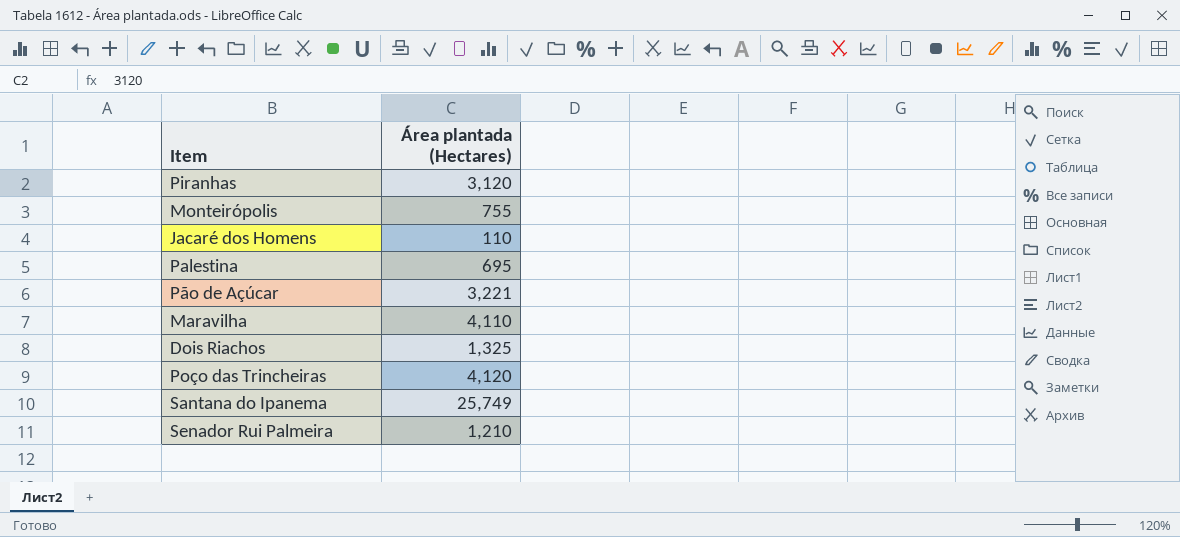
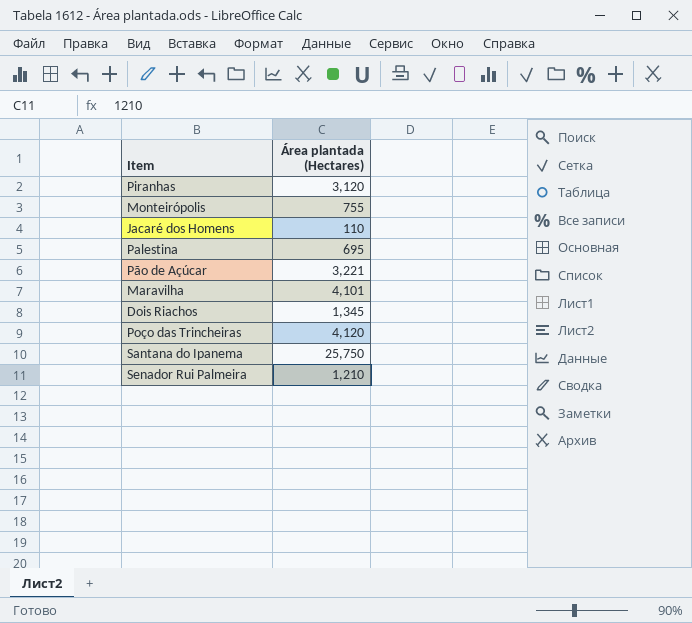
Maravilha | Área plantada (Hectares): 4,110 -> 4,101
Dois Riachos | Área plantada (Hectares): 1,325 -> 1,345
Santana do Ipanema | Área plantada (Hectares): 25,749 -> 25,750

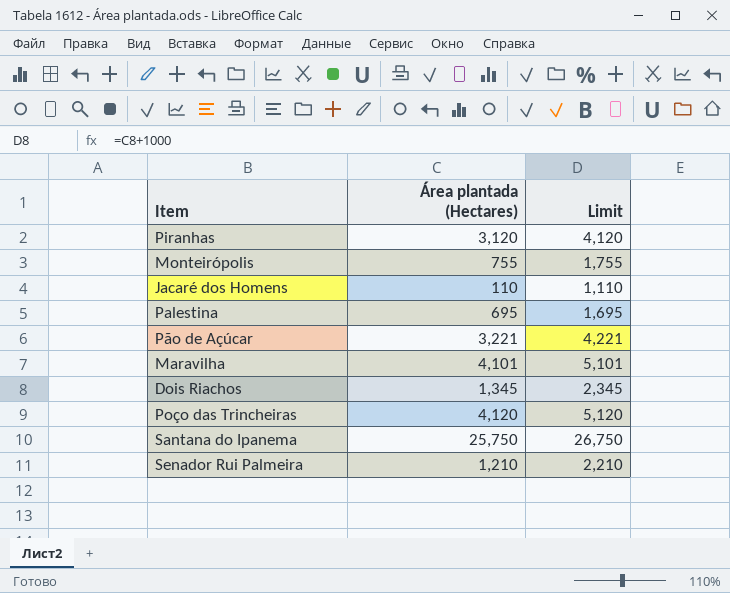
column Limit | formula: none -> [Área plantada (Hectares)] + 1000

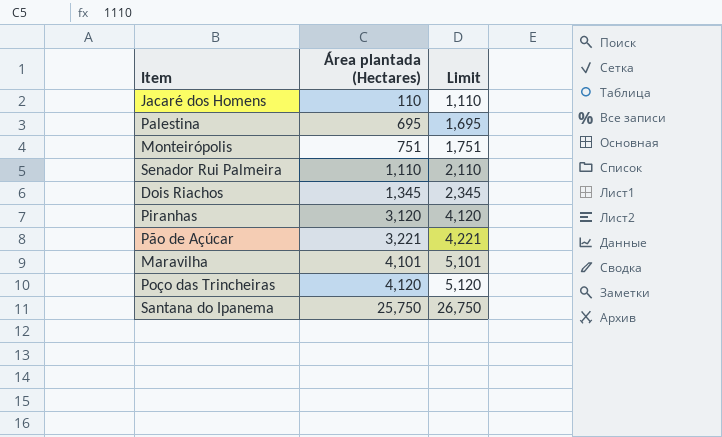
row order: none -> Área plantada (Hectares) ascending
Monteirópolis | Área plantada (Hectares): 755 -> 751
Monteirópolis | Limit: 1,755 -> 1,751
Senador Rui Palmeira | Área plantada (Hectares): 1,210 -> 1,110
Senador Rui Palmeira | Limit: 2,210 -> 2,110

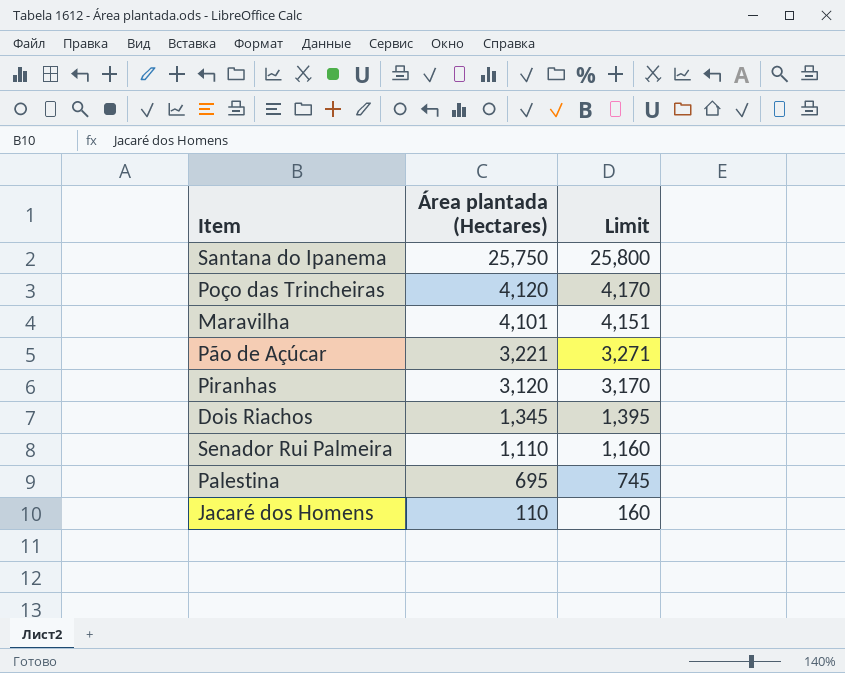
row order: Área plantada (Hectares) ascending -> Área plantada (Hectares) descending
column Limit | formula: [Área plantada (Hectares)] + 1000 -> [Área plantada (Hectares)] + 50
row Monteirópolis: 751 | 1,751 -> none

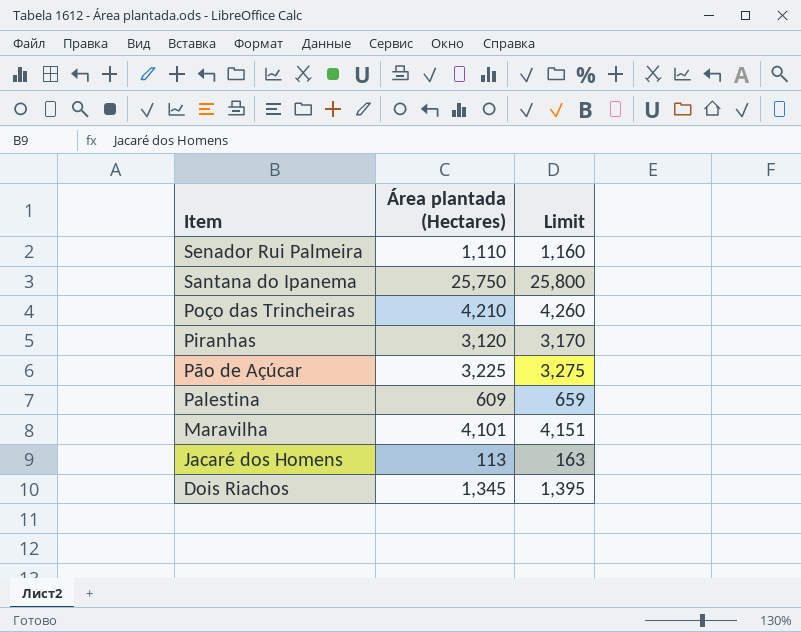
row order: Área plantada (Hectares) descending -> Item descending
Poço das Trincheiras | Área plantada (Hectares): 4,120 -> 4,210
Poço das Trincheiras | Limit: 4,170 -> 4,260
Pão de Açúcar | Área plantada (Hectares): 3,221 -> 3,225
Pão de Açúcar | Limit: 3,271 -> 3,275
Palestina | Área plantada (Hectares): 695 -> 609
Palestina | Limit: 745 -> 659
Jacaré dos Homens | Área plantada (Hectares): 110 -> 113
Jacaré dos Homens | Limit: 160 -> 163

